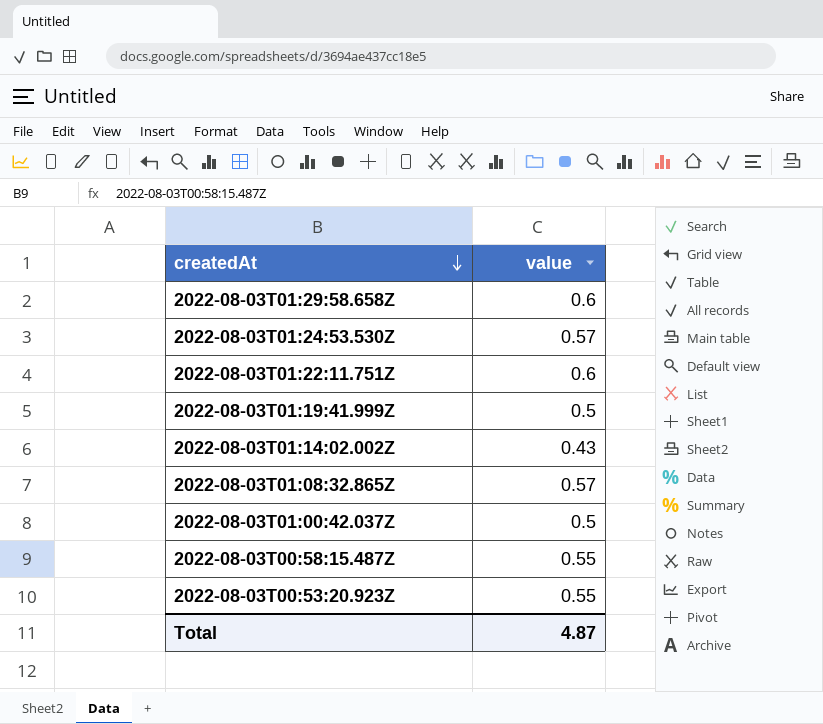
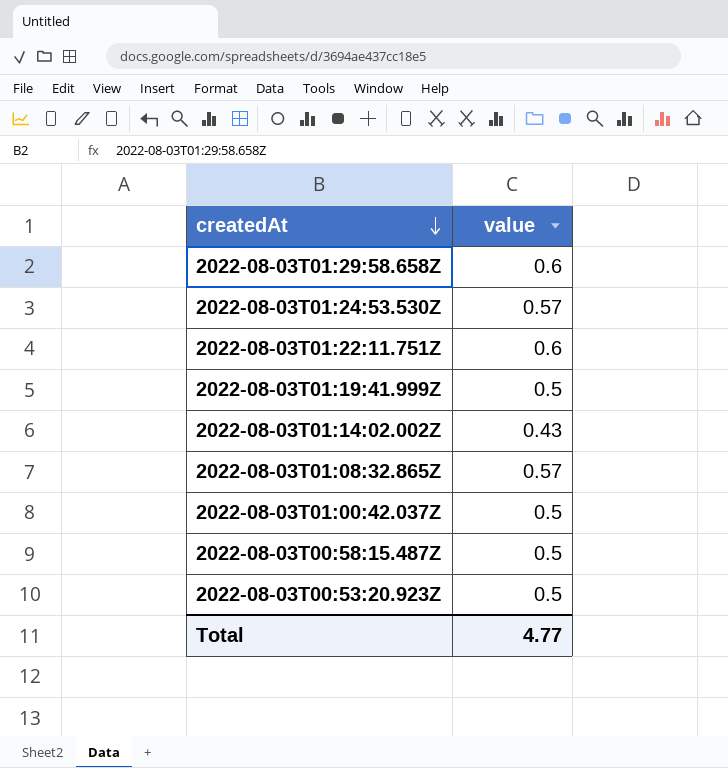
2022-08-03T00:58:15.487Z | value: 0.55 -> 0.5
2022-08-03T00:53:20.923Z | value: 0.55 -> 0.5
Total | value: 4.87 -> 4.77

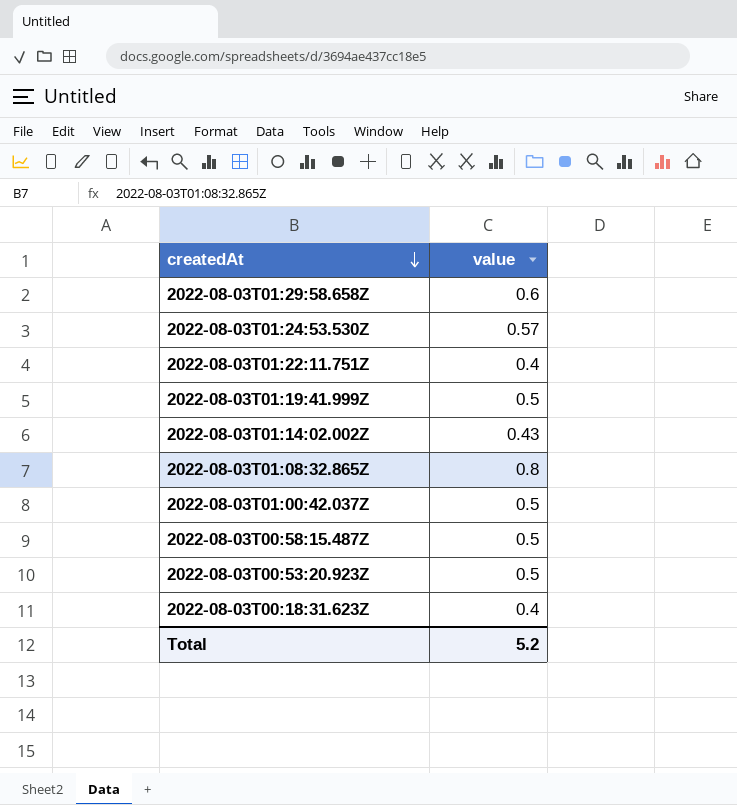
2022-08-03T01:22:11.751Z | value: 0.6 -> 0.4
2022-08-03T01:08:32.865Z | value: 0.57 -> 0.8
row 2022-08-03T00:18:31.623Z: none -> 0.4
Total | value: 4.77 -> 5.2

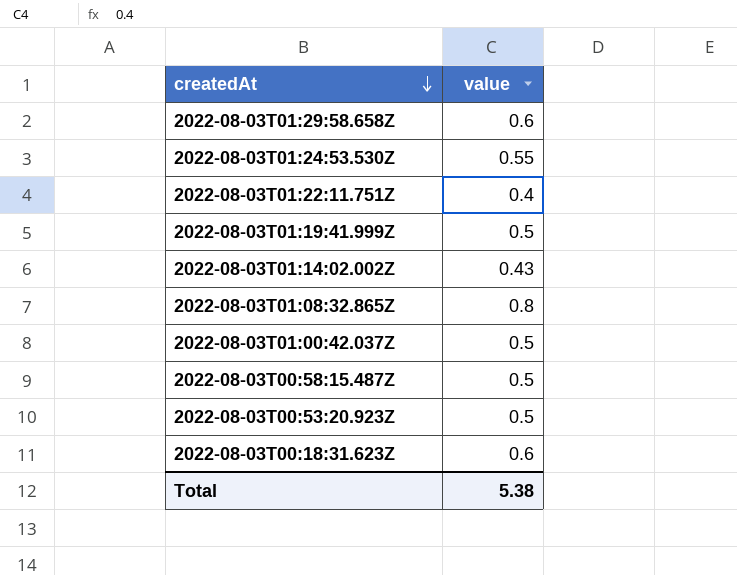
2022-08-03T01:24:53.530Z | value: 0.57 -> 0.55
2022-08-03T00:18:31.623Z | value: 0.4 -> 0.6
Total | value: 5.2 -> 5.38

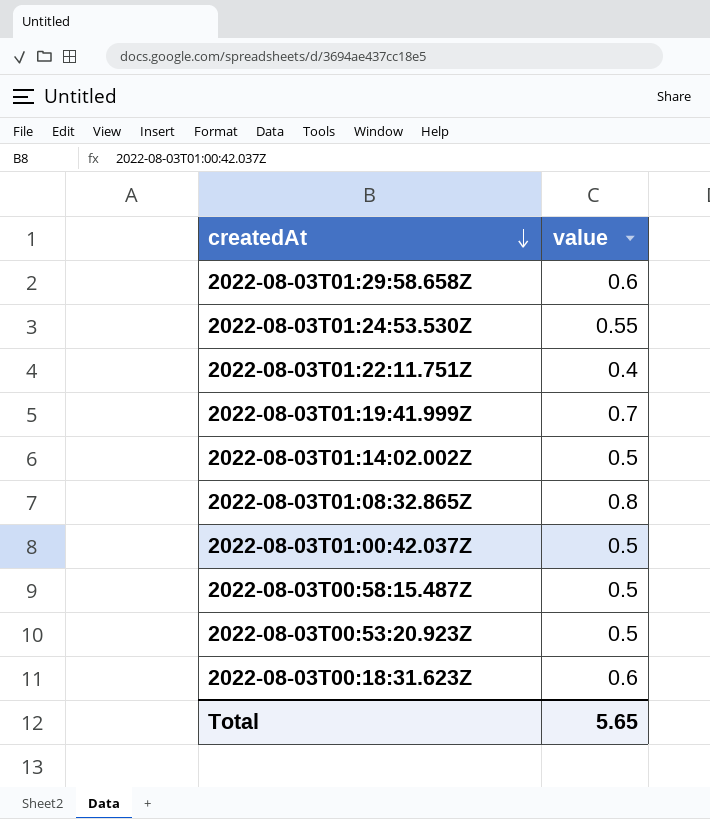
2022-08-03T01:19:41.999Z | value: 0.5 -> 0.7
2022-08-03T01:14:02.002Z | value: 0.43 -> 0.5
Total | value: 5.38 -> 5.65

